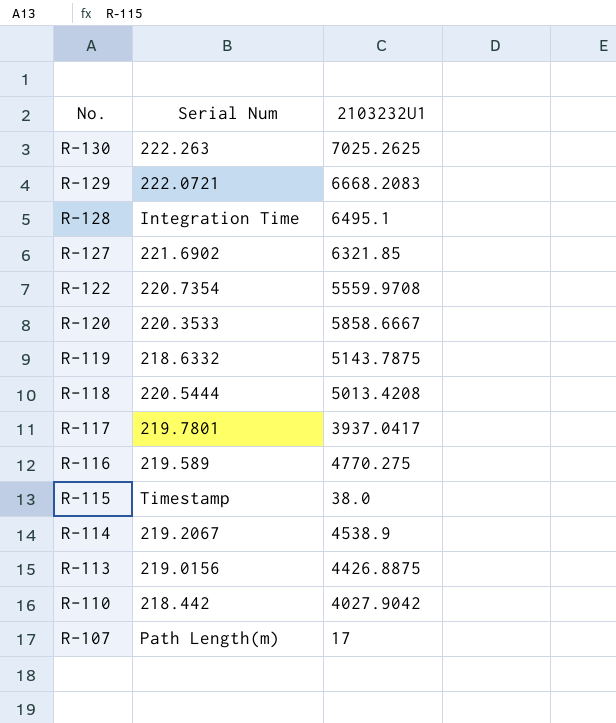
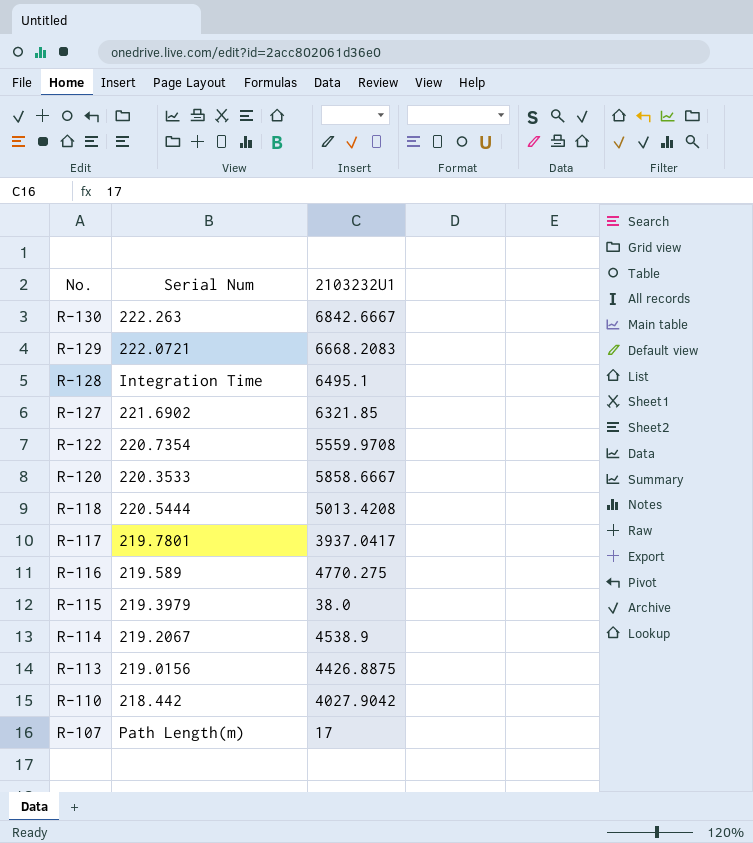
row R-119: 218.6332 | 5143.7875 -> none
R-130 | 2103232U1: 7025.2625 -> 6842.6667
R-115 | Serial Num: Timestamp -> 219.3979

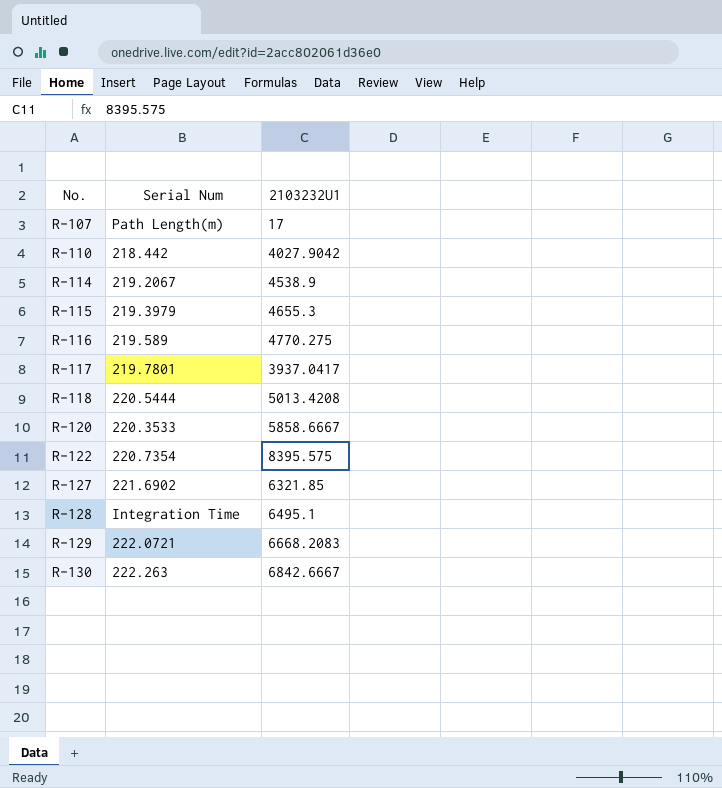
row order: No. descending -> No. ascending
row R-113: 219.0156 | 4426.8875 -> none
R-115 | 2103232U1: 38.0 -> 4655.3
R-122 | 2103232U1: 5559.9708 -> 8395.575

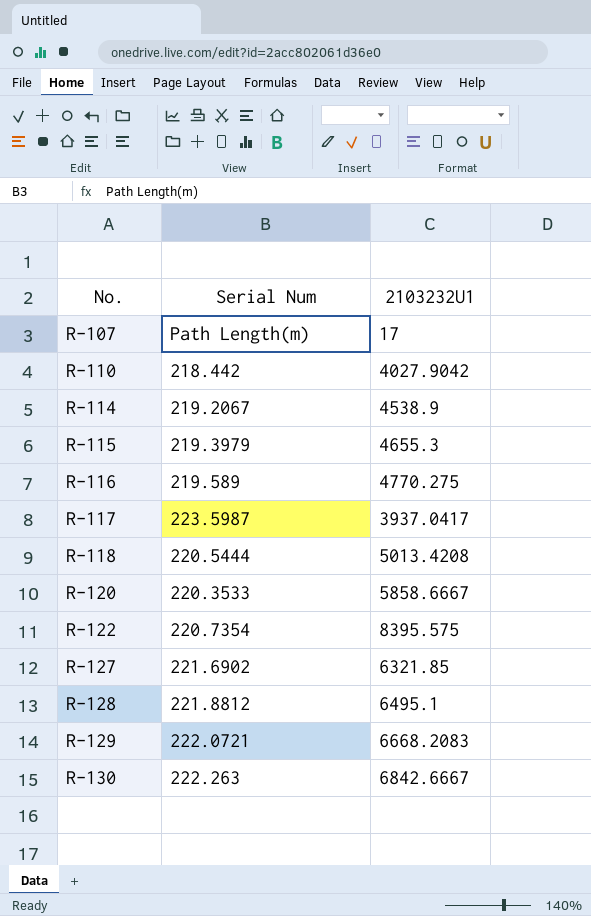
R-117 | Serial Num: 219.7801 -> 223.5987
R-128 | Serial Num: Integration Time -> 221.8812

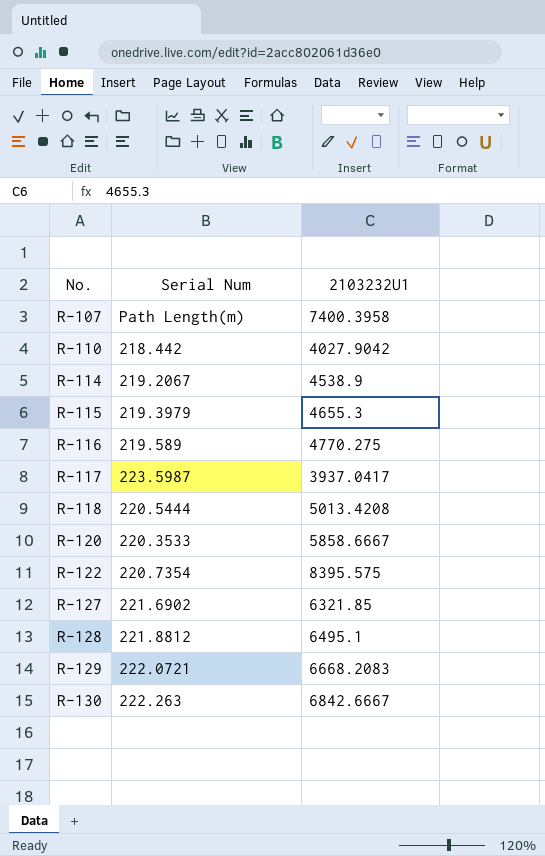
R-107 | 2103232U1: 17 -> 7400.3958

